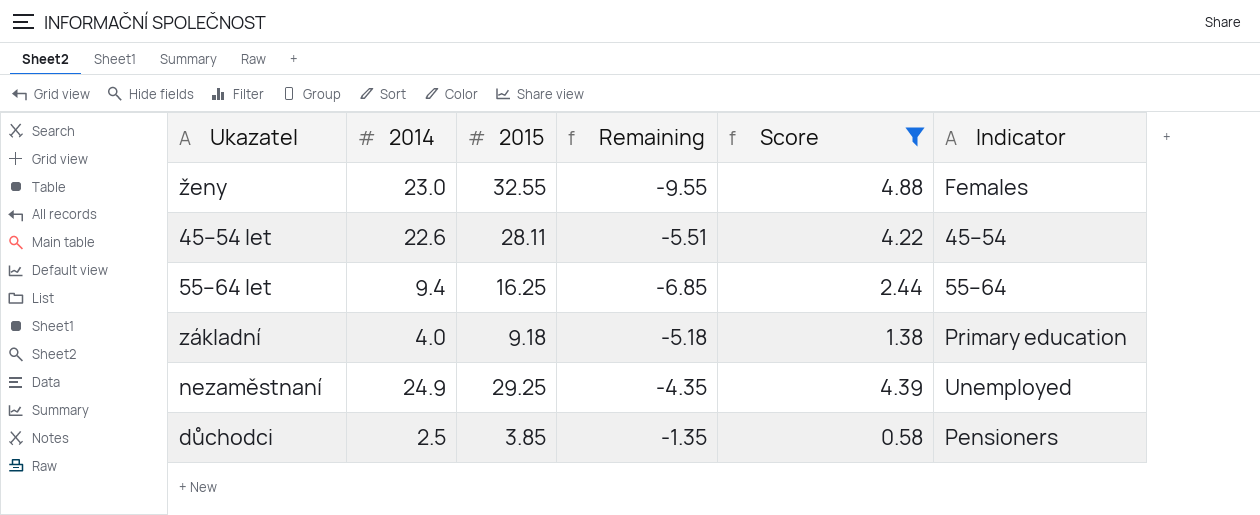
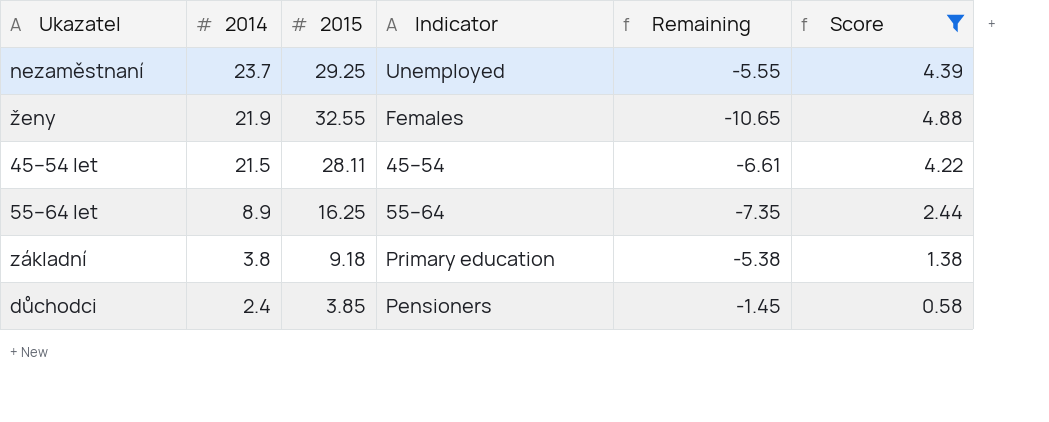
row order: none -> 2014 descending
column Indicator | position: 6 -> 4
nezaměstnaní | 2014: 24.9 -> 23.7
nezaměstnaní | Remaining: -4.35 -> -5.55
ženy | 2014: 23.0 -> 21.9
ženy | Remaining: -9.55 -> -10.65
45–54 let | 2014: 22.6 -> 21.5
45–54 let | Remaining: -5.51 -> -6.61
55–64 let | 2014: 9.4 -> 8.9
55–64 let | Remaining: -6.85 -> -7.35
základní | 2014: 4.0 -> 3.8
základní | Remaining: -5.18 -> -5.38
důchodci | 2014: 2.5 -> 2.4
důchodci | Remaining: -1.35 -> -1.45

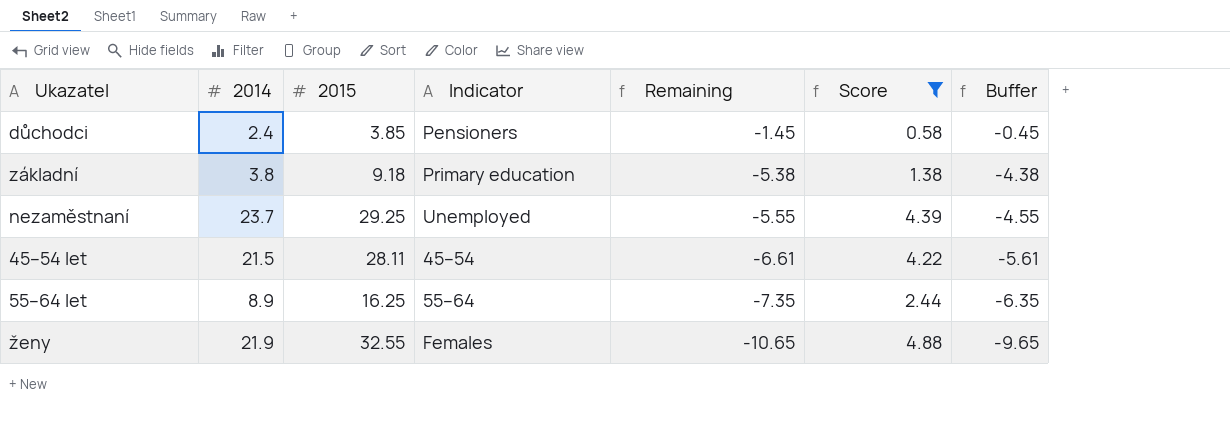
row order: 2014 descending -> Remaining descending
column Buffer | formula: none -> [Remaining] + 1

